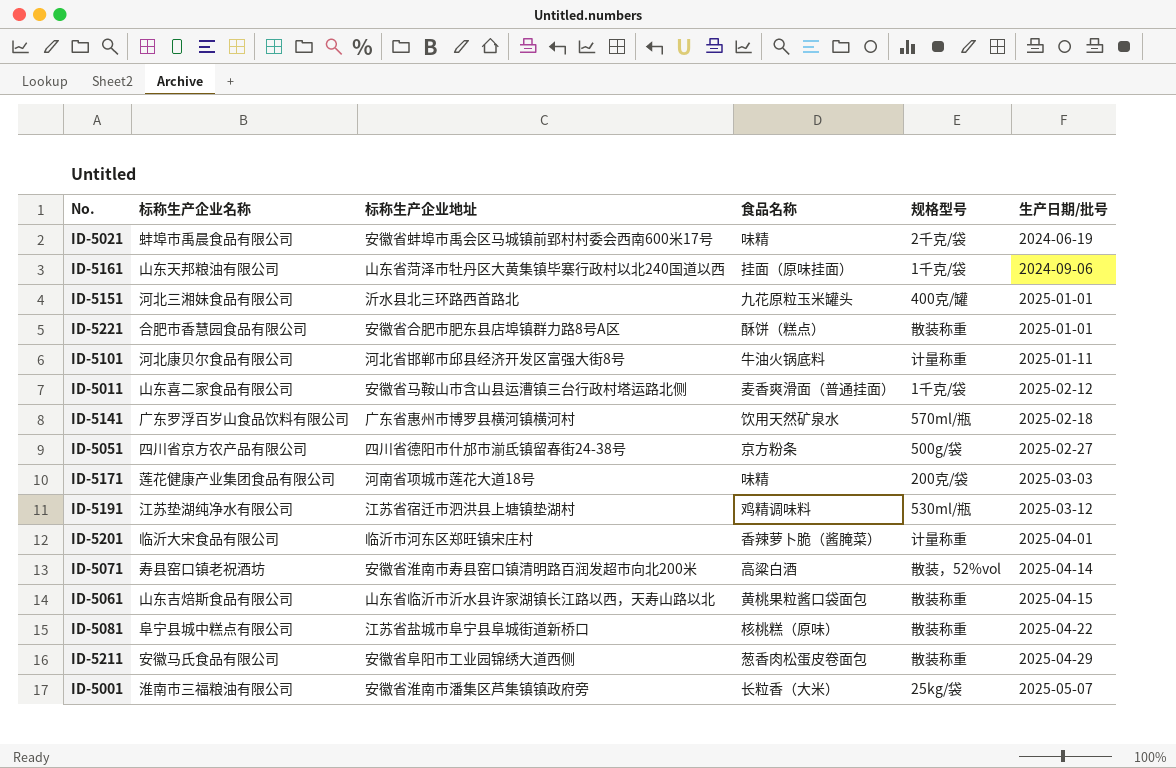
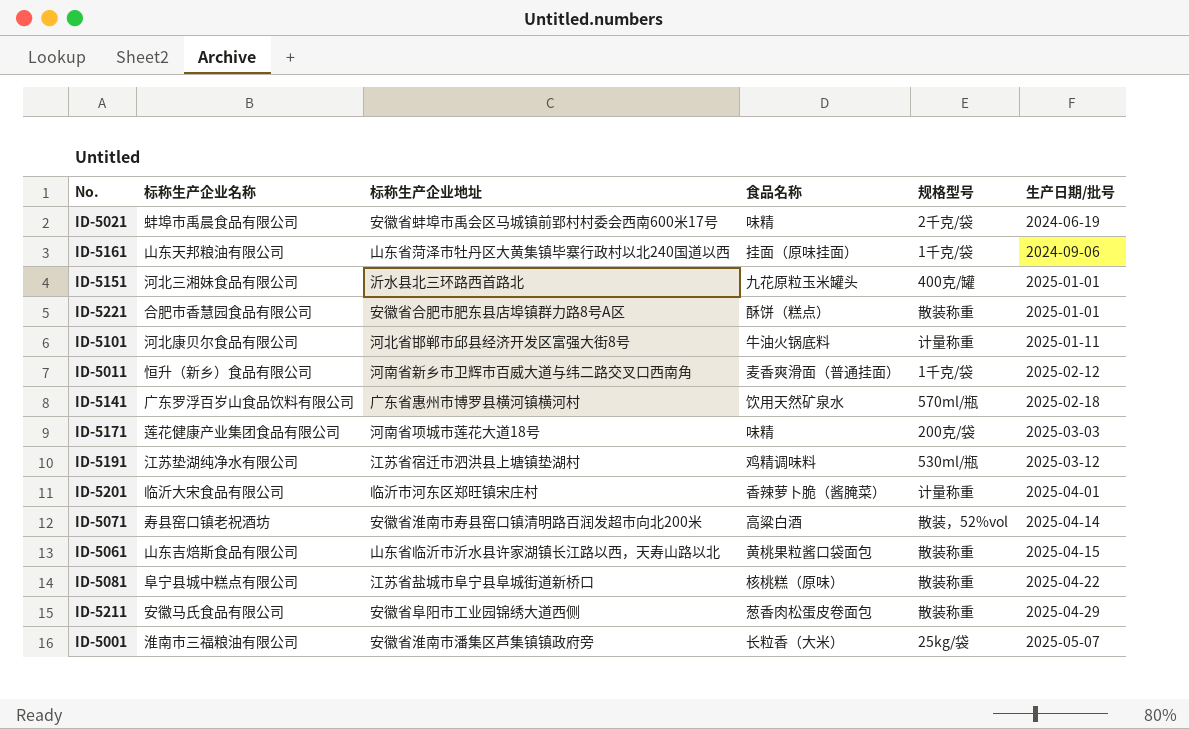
row ID-5051: 四川省京方农产品有限公司 | 四川省德阳市什邡市湔氐镇留春街24-38号 | 京方粉条 | 500g/袋 | 2025-02-27 -> none
ID-5011 | 标称生产企业名称: 山东喜二家食品有限公司 -> 恒升（新乡）食品有限公司
ID-5011 | 标称生产企业地址: 安徽省马鞍山市含山县运漕镇三台行政村塔运路北侧 -> 河南省新乡市卫辉市百威大道与纬二路交叉口西南角

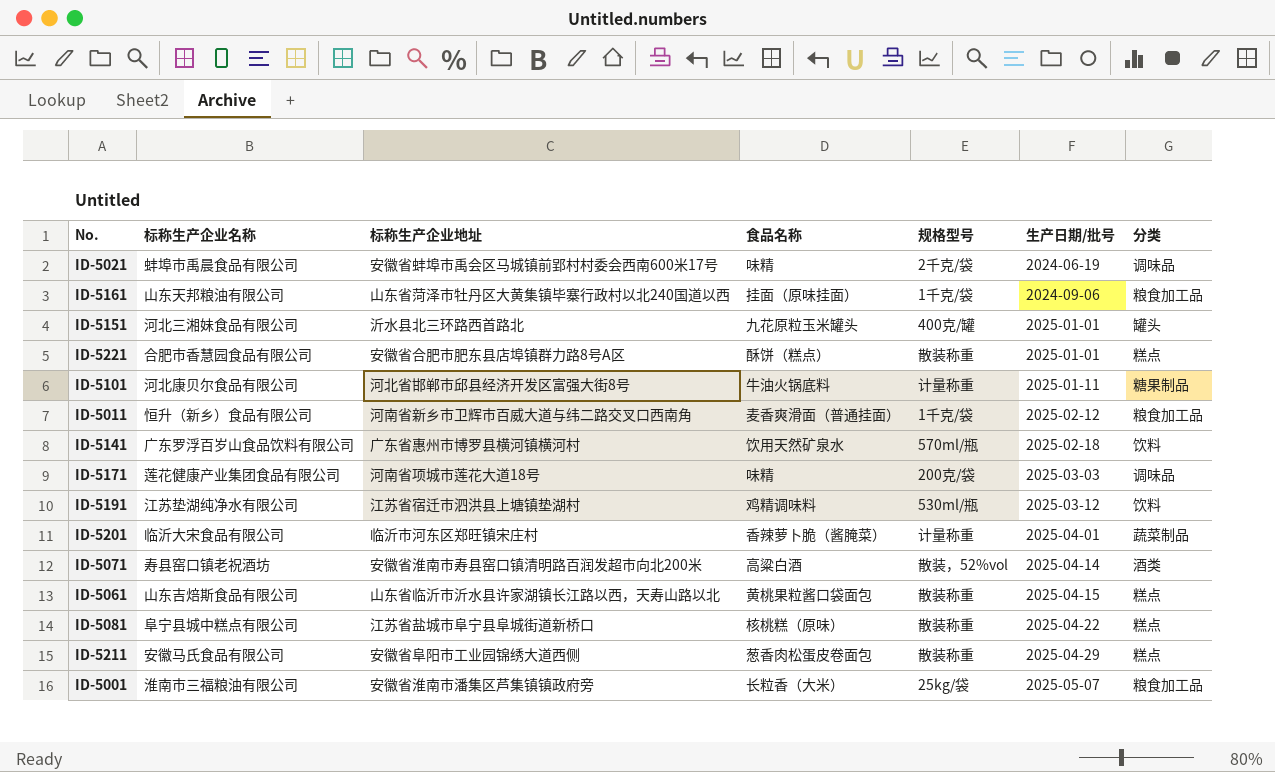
column 分类 | position: none -> 7

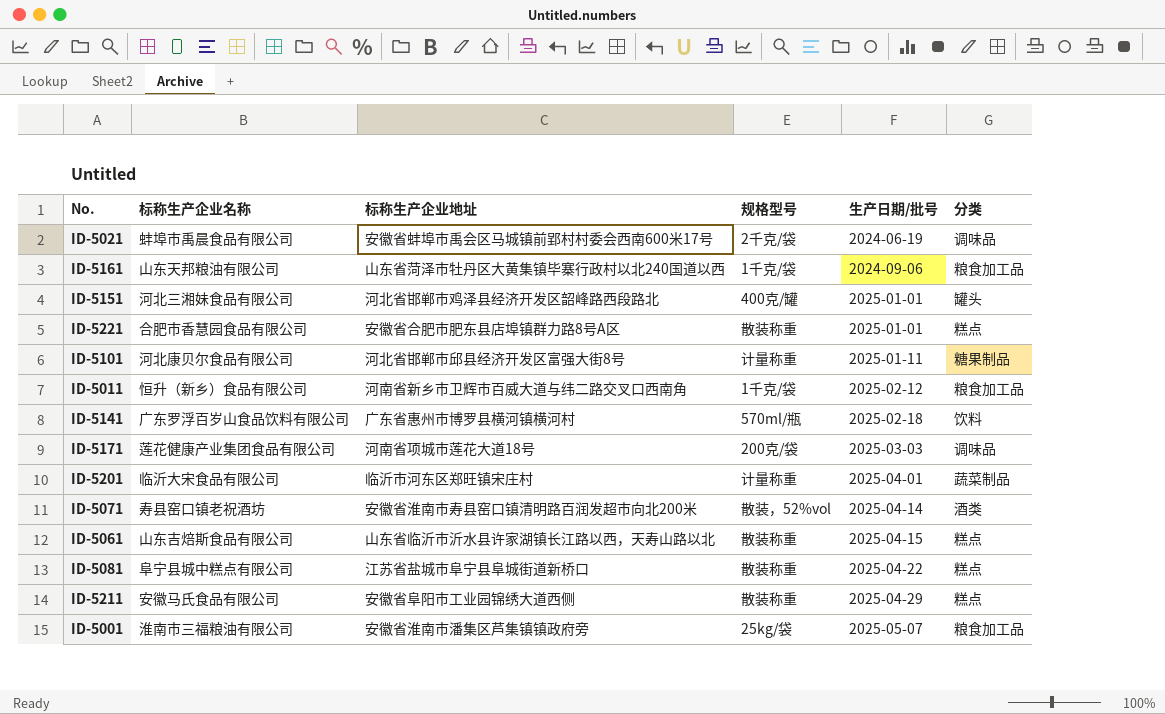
column 食品名称 | position: 4 -> none
row ID-5191: 江苏垫湖纯净水有限公司 | 江苏省宿迁市泗洪县上塘镇垫湖村 | 鸡精调味料 | 530ml/瓶 | 2025-03-12 | 饮料 -> none
ID-5151 | 标称生产企业地址: 沂水县北三环路西首路北 -> 河北省邯郸市鸡泽县经济开发区韶峰路西段路北

